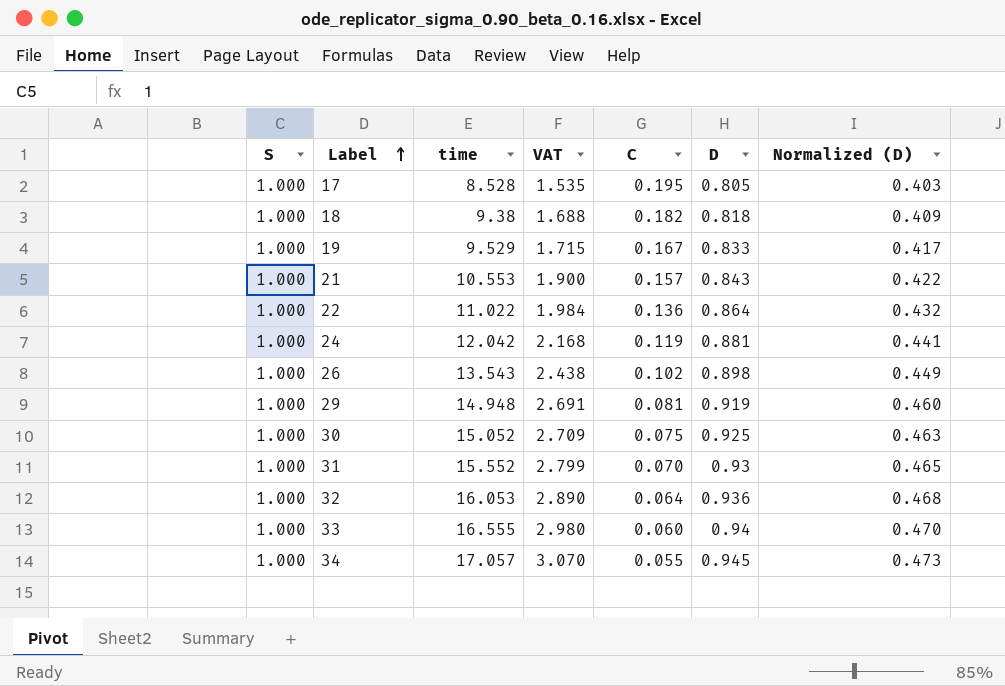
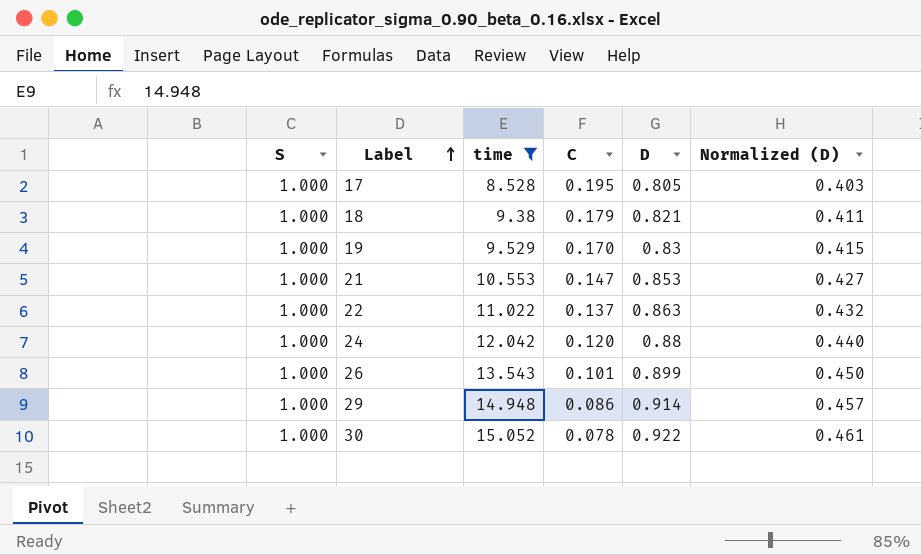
filter: none -> time <= 15.052
column VAT | formula: [time] * 0.18 -> none
18 | C: 0.182 -> 0.179
18 | D: 0.818 -> 0.821
18 | Normalized (D): 0.409 -> 0.411
19 | C: 0.167 -> 0.170
19 | D: 0.833 -> 0.83
19 | Normalized (D): 0.417 -> 0.415
21 | C: 0.157 -> 0.147
21 | D: 0.843 -> 0.853
21 | Normalized (D): 0.422 -> 0.427
22 | C: 0.136 -> 0.137
22 | D: 0.864 -> 0.863
24 | C: 0.119 -> 0.120
24 | D: 0.881 -> 0.88
24 | Normalized (D): 0.441 -> 0.440
26 | C: 0.102 -> 0.101
26 | D: 0.898 -> 0.899
26 | Normalized (D): 0.449 -> 0.450
29 | C: 0.081 -> 0.086
29 | D: 0.919 -> 0.914
29 | Normalized (D): 0.460 -> 0.457
30 | C: 0.075 -> 0.078
30 | D: 0.925 -> 0.922
30 | Normalized (D): 0.463 -> 0.461

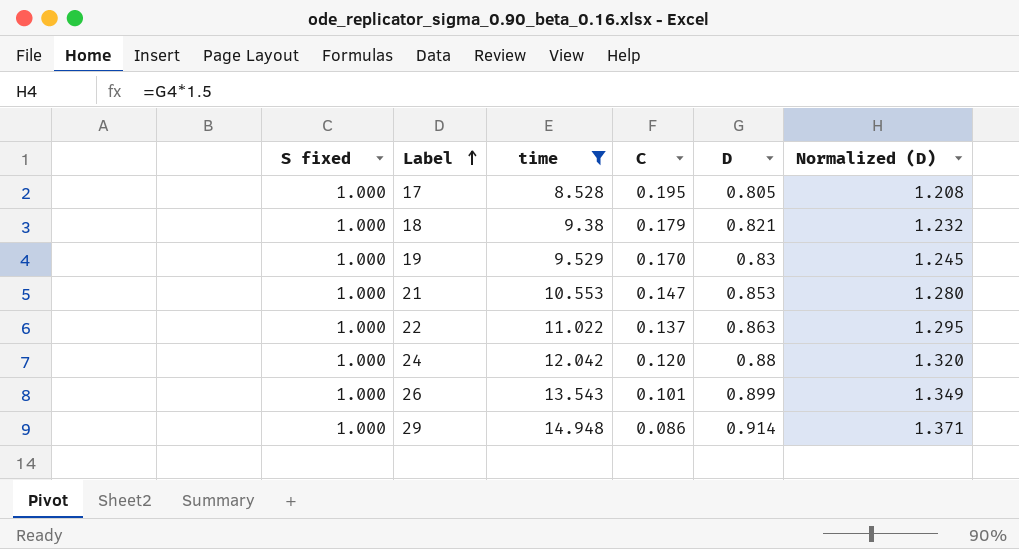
column name: S -> S fixed
column Normalized (D) | formula: [D] * 0.5 -> [D] * 1.5
row 30: 1.000 | 15.052 | 0.078 | 0.922 | 0.461 -> none

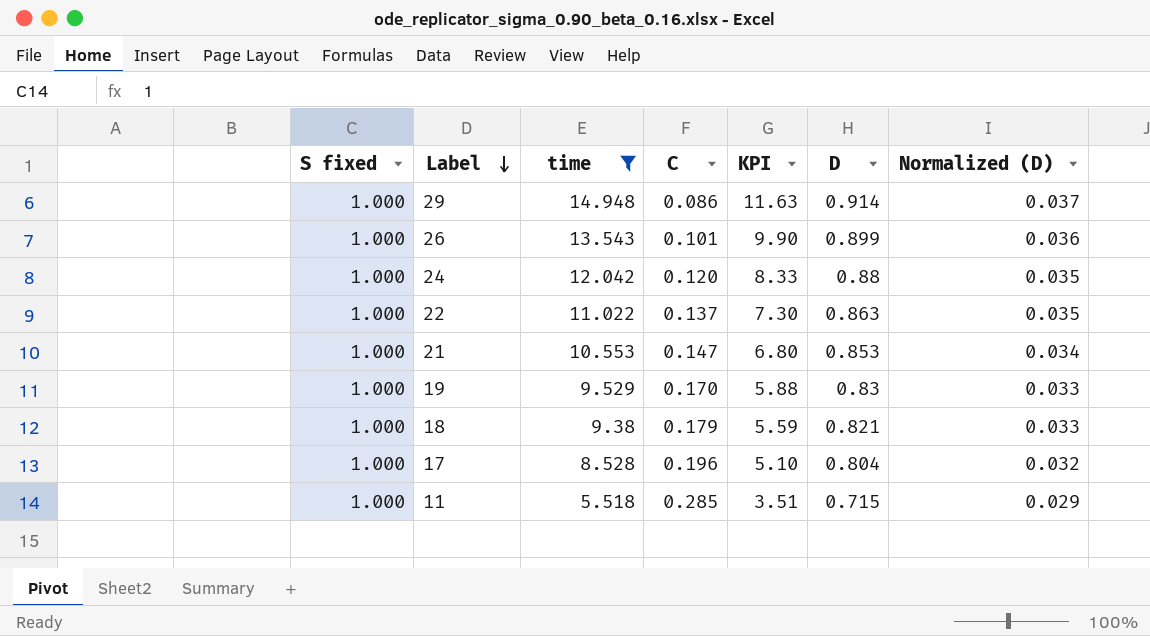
row order: Label ascending -> Label descending
column KPI | formula: none -> [S fixed] / [C]
column Normalized (D) | formula: [D] * 1.5 -> [D] * 0.04
17 | C: 0.195 -> 0.196
17 | D: 0.805 -> 0.804
row 11: none -> 1.000 | 5.518 | 0.285 | 3.51 | 0.715 | 0.029

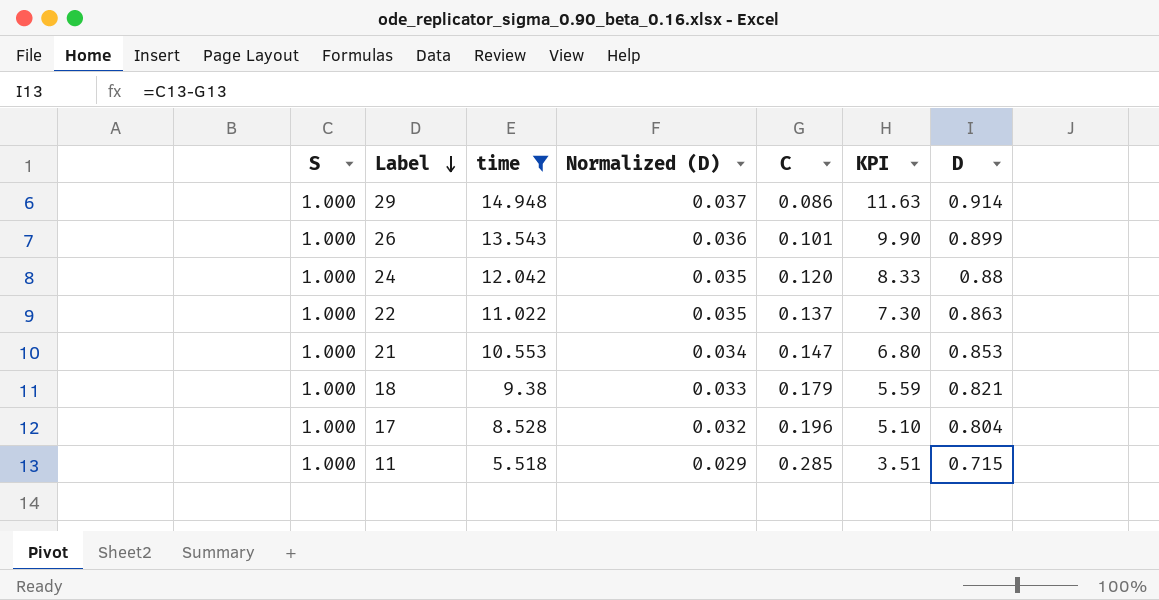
column name: S fixed -> S
column Normalized (D) | position: 7 -> 4
row 19: 1.000 | 9.529 | 0.170 | 5.88 | 0.83 | 0.033 -> none

